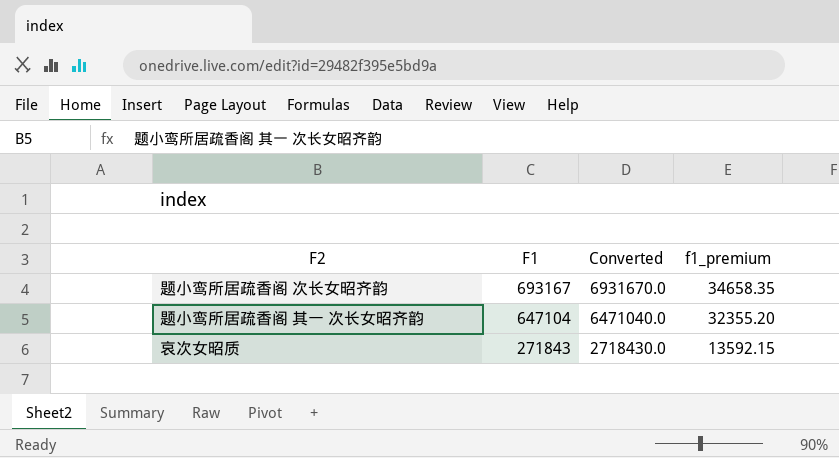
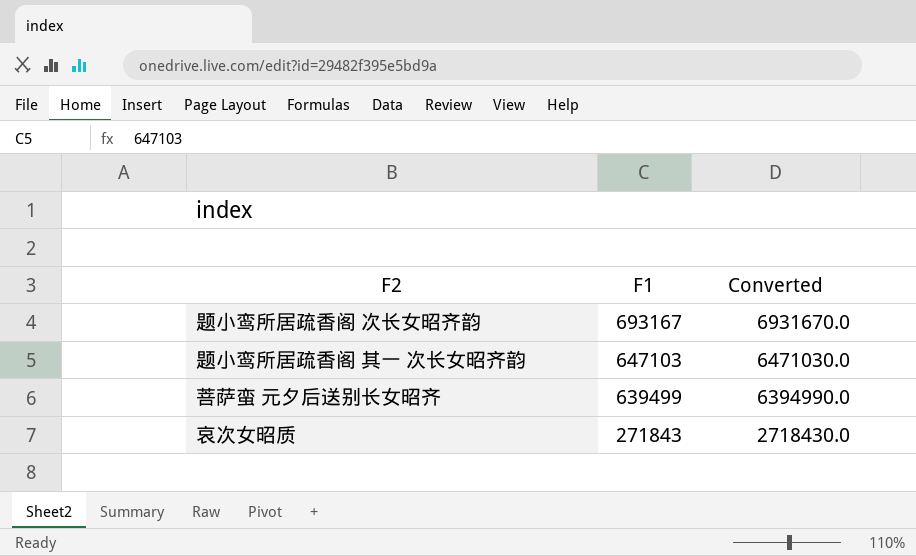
column f1_premium | formula: [F1] * 0.05 -> none
题小鸾所居疏香阁 其一 次长女昭齐韵 | F1: 647104 -> 647103
题小鸾所居疏香阁 其一 次长女昭齐韵 | Converted: 6471040.0 -> 6471030.0
row 菩萨蛮 元夕后送别长女昭齐: none -> 639499 | 6394990.0

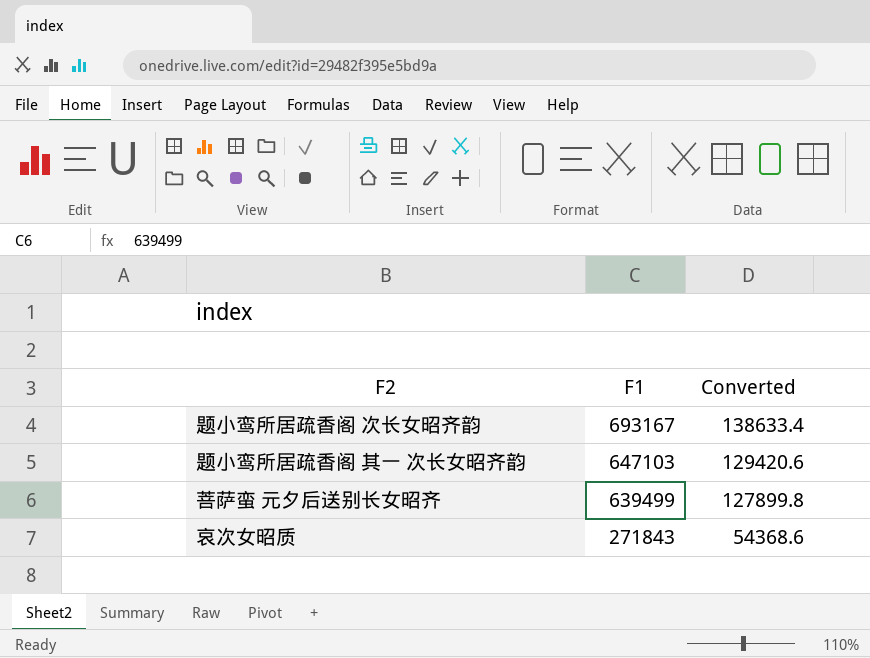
column Converted | formula: [F1] * 10 -> [F1] * 0.2

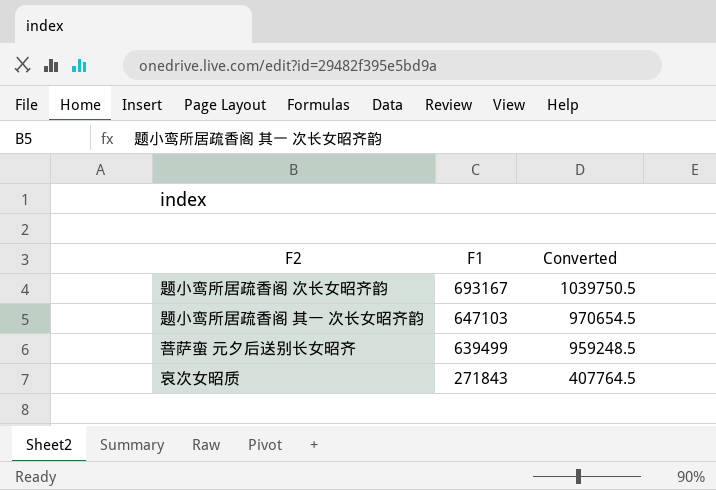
column Converted | formula: [F1] * 0.2 -> [F1] * 1.5

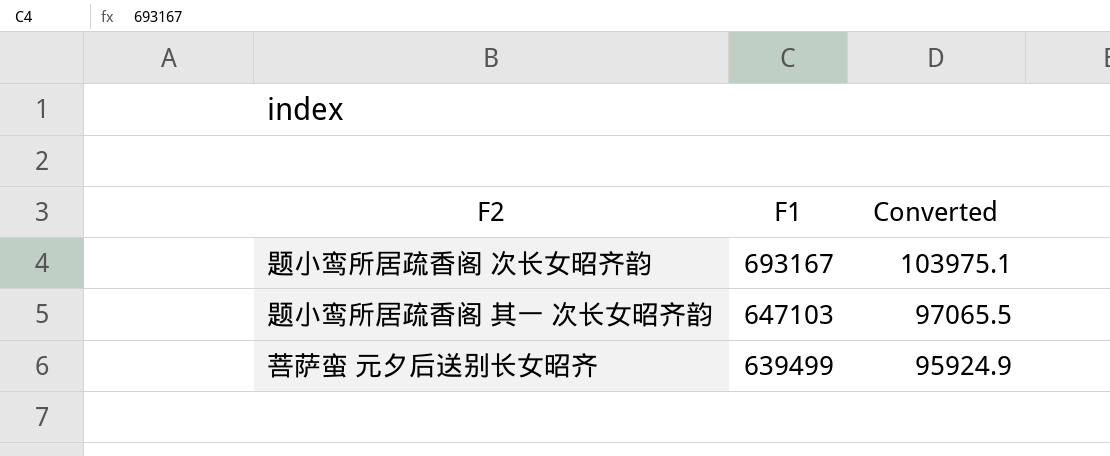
column Converted | formula: [F1] * 1.5 -> [F1] * 0.15
row 哀次女昭质: 271843 | 407764.5 -> none

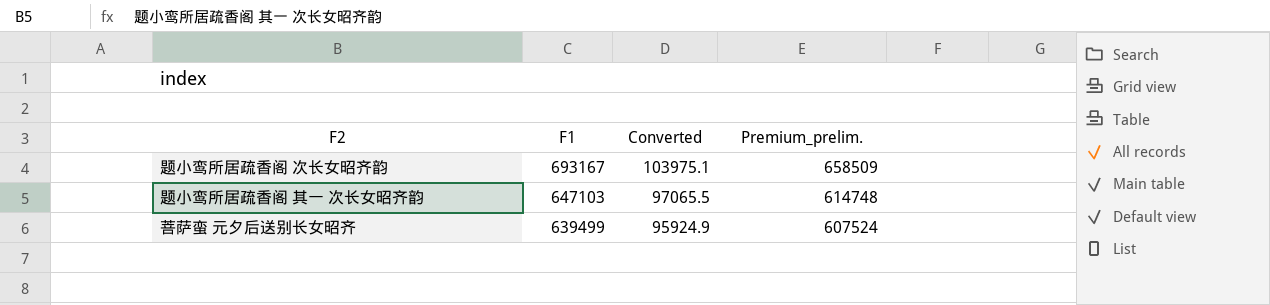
column Premium_prelim. | formula: none -> [F1] * 0.95

